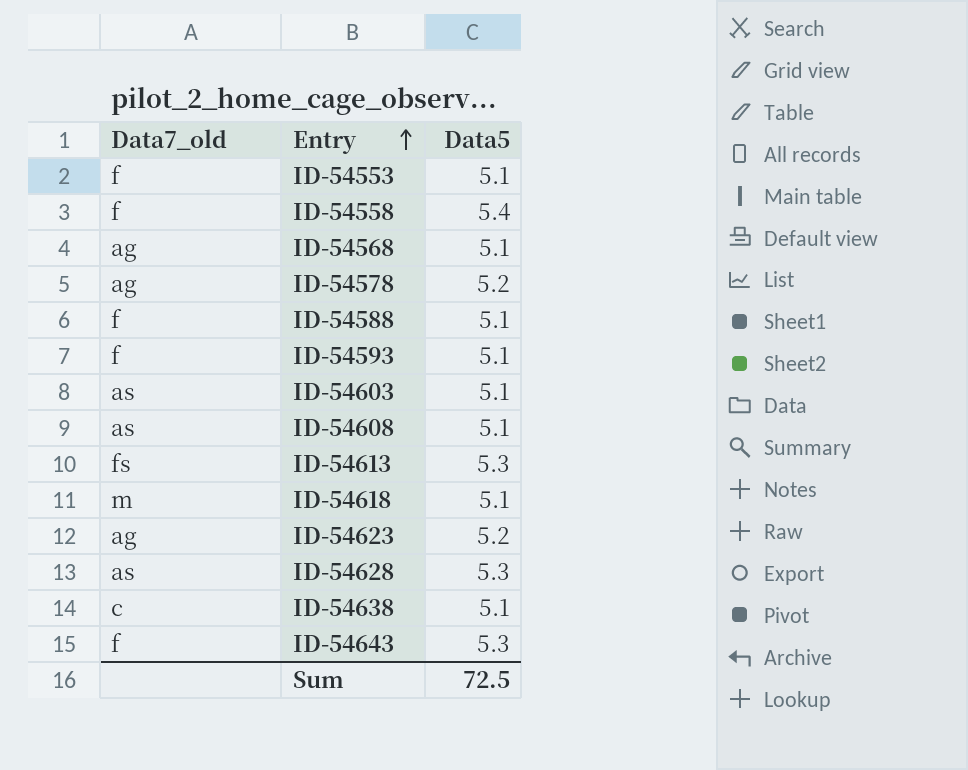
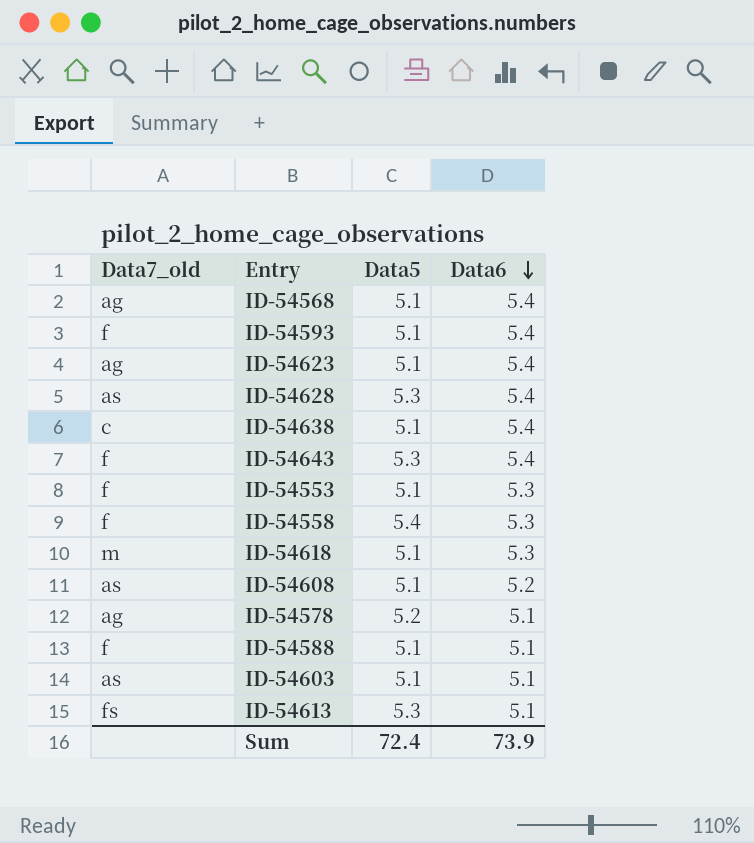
row order: Entry ascending -> Data6 descending
column Data6 | position: none -> 4
ID-54623 | Data5: 5.2 -> 5.1
Sum | Data5: 72.5 -> 72.4

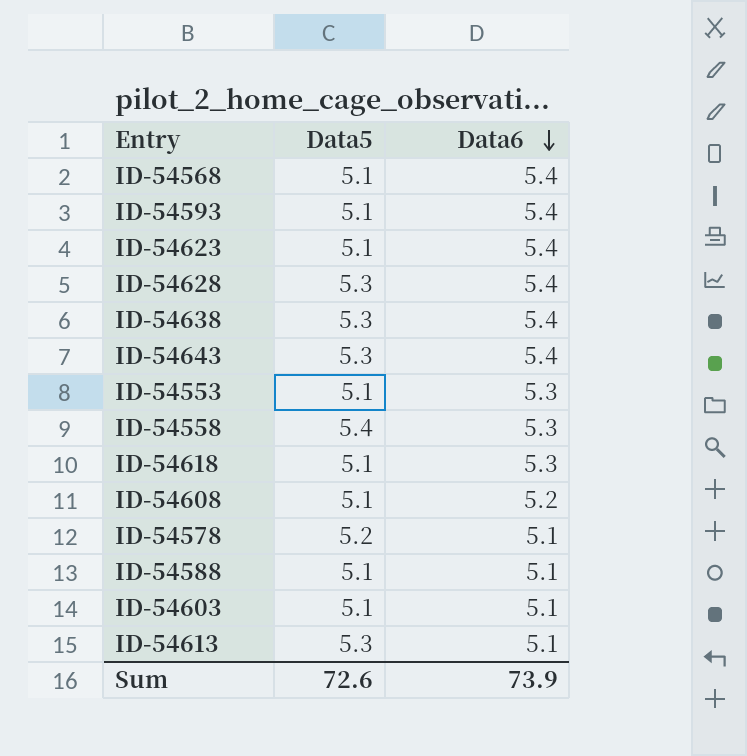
column Data7_old | position: 1 -> none
ID-54638 | Data5: 5.1 -> 5.3
Sum | Data5: 72.4 -> 72.6

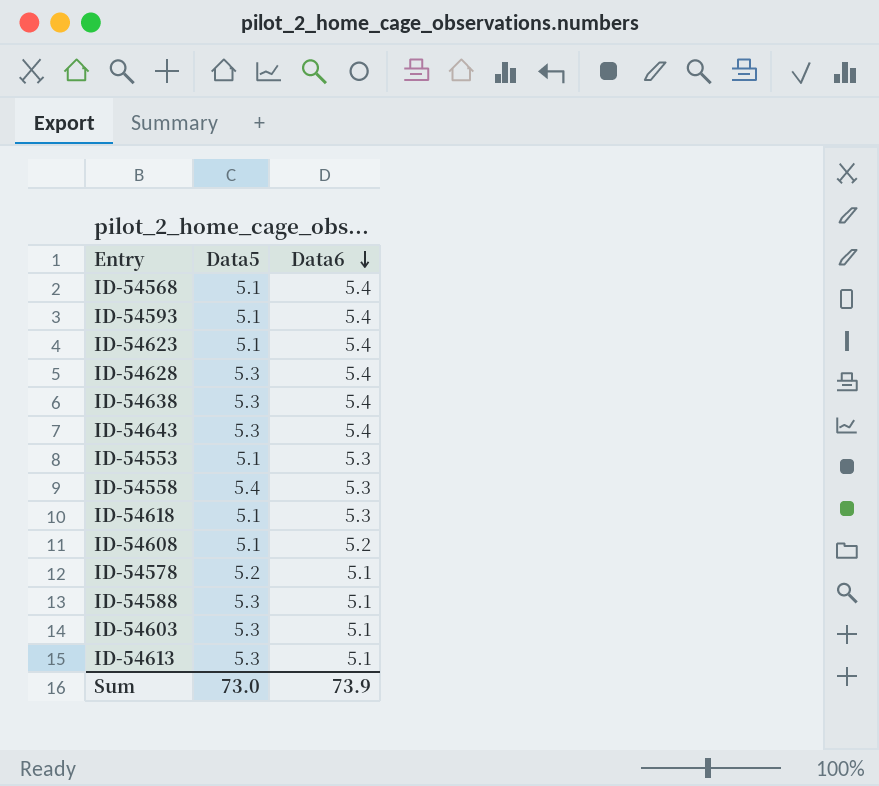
ID-54588 | Data5: 5.1 -> 5.3
ID-54603 | Data5: 5.1 -> 5.3
Sum | Data5: 72.6 -> 73.0

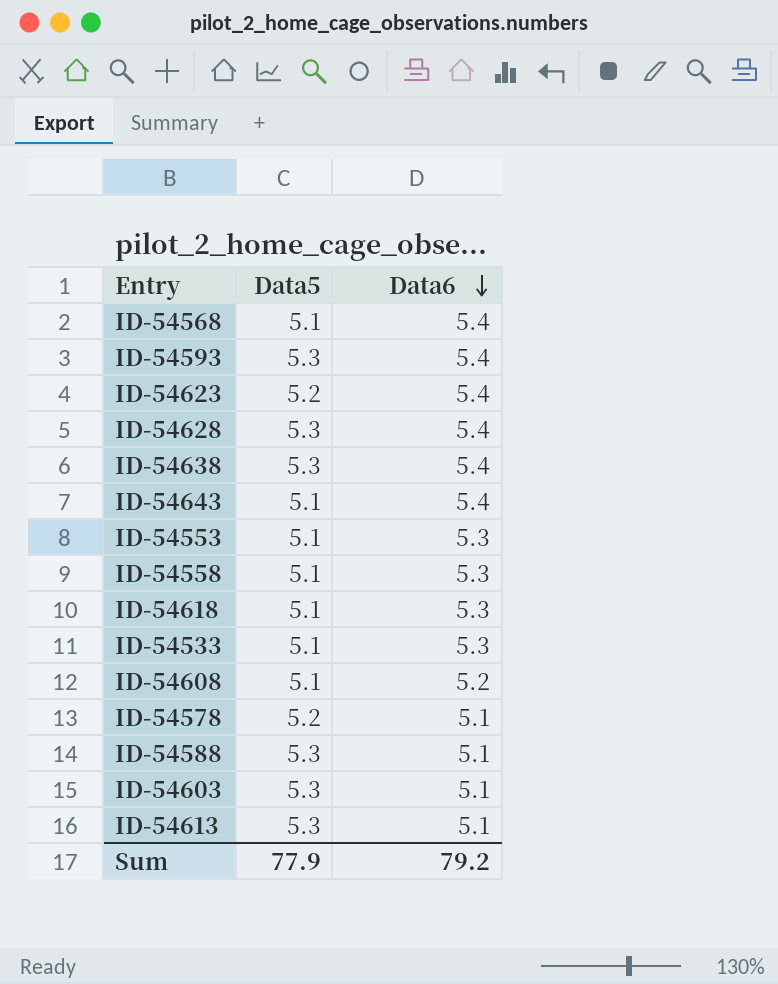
ID-54593 | Data5: 5.1 -> 5.3
ID-54623 | Data5: 5.1 -> 5.2
ID-54643 | Data5: 5.3 -> 5.1
ID-54558 | Data5: 5.4 -> 5.1
row ID-54533: none -> 5.1 | 5.3
Sum | Data5: 73.0 -> 77.9
Sum | Data6: 73.9 -> 79.2

